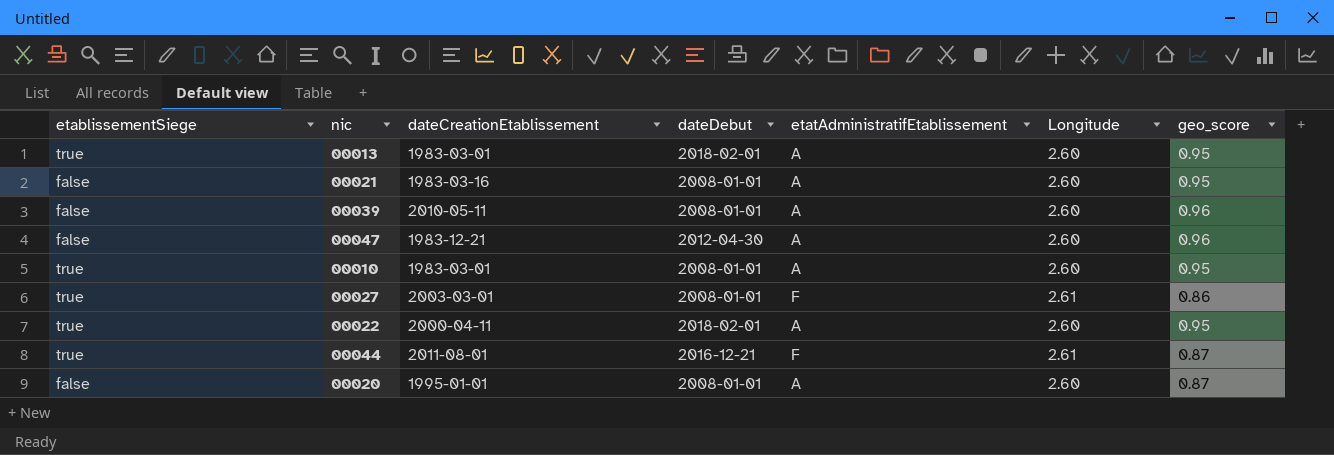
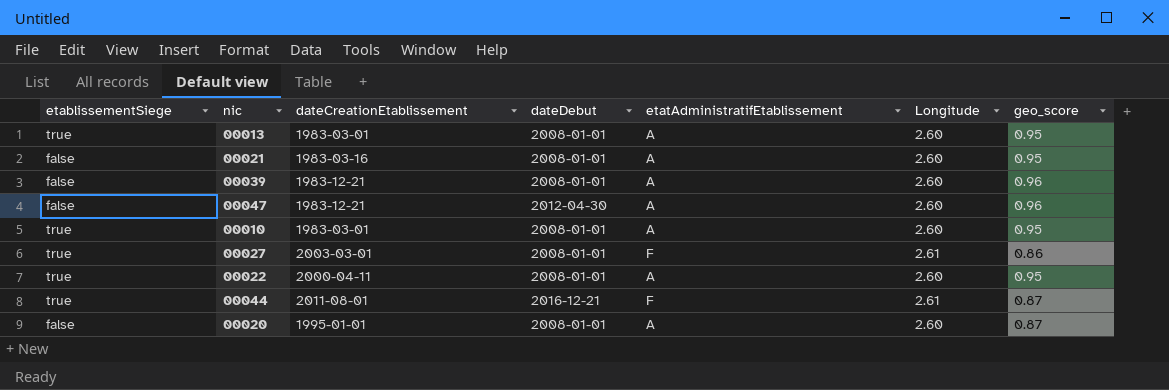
00013 | dateDebut: 2018-02-01 -> 2008-01-01
00039 | dateCreationEtablissement: 2010-05-11 -> 1983-12-21
00022 | dateDebut: 2018-02-01 -> 2008-01-01

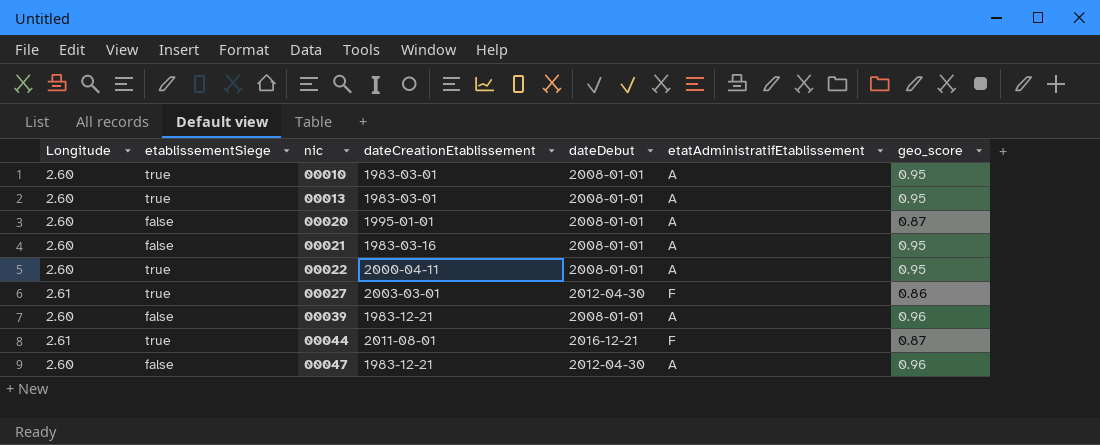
row order: none -> nic ascending
column Longitude | position: 6 -> 1
00027 | dateDebut: 2008-01-01 -> 2012-04-30

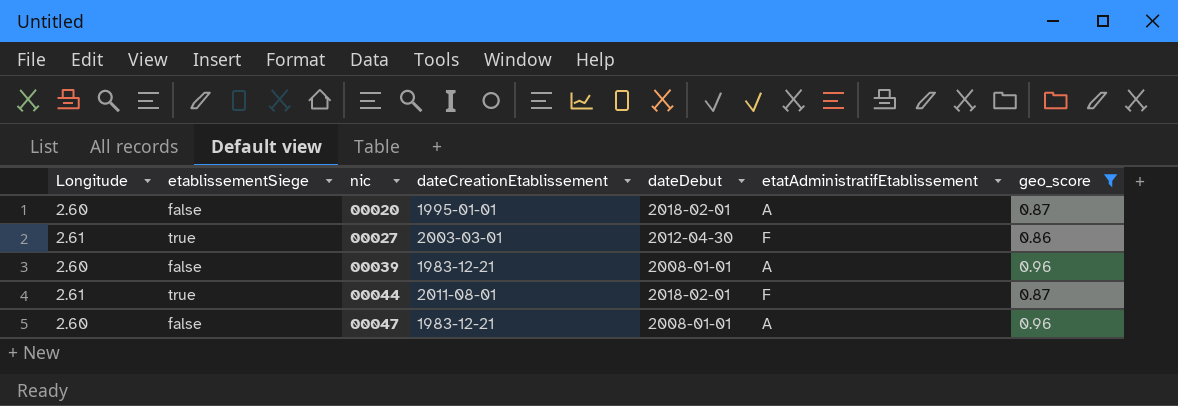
filter: none -> geo_score != 0.95
00020 | dateDebut: 2008-01-01 -> 2018-02-01
00044 | dateDebut: 2016-12-21 -> 2018-02-01
00047 | dateDebut: 2012-04-30 -> 2008-01-01

